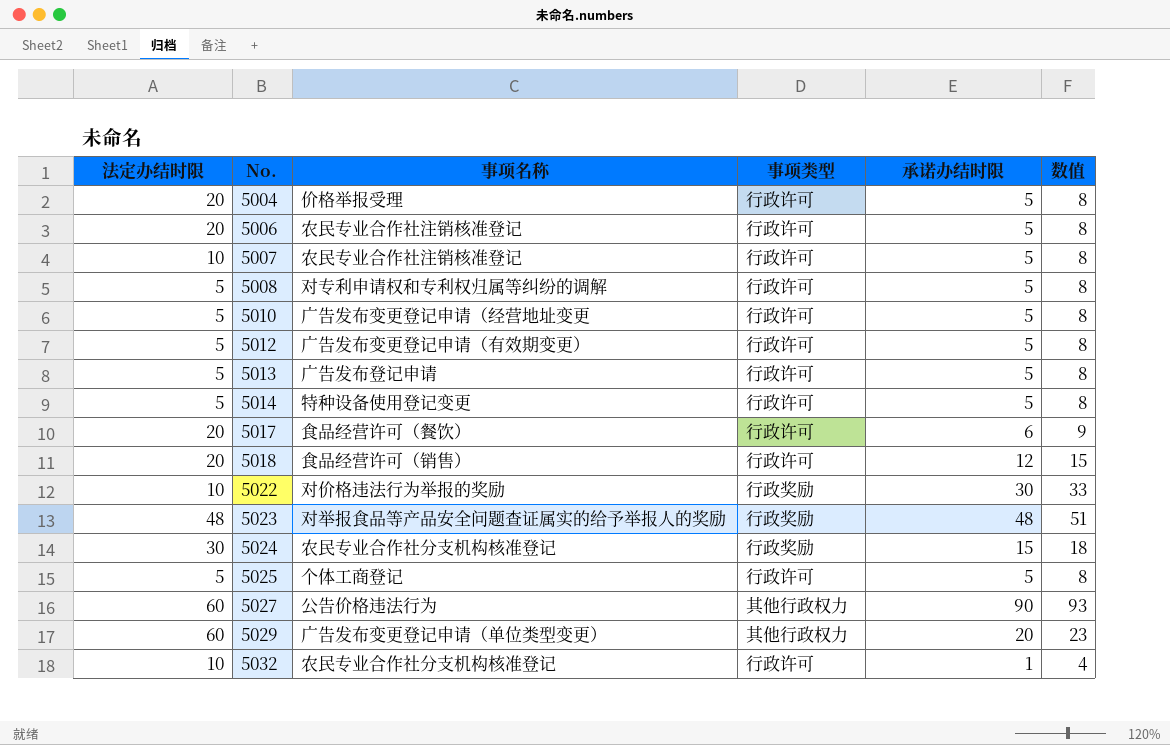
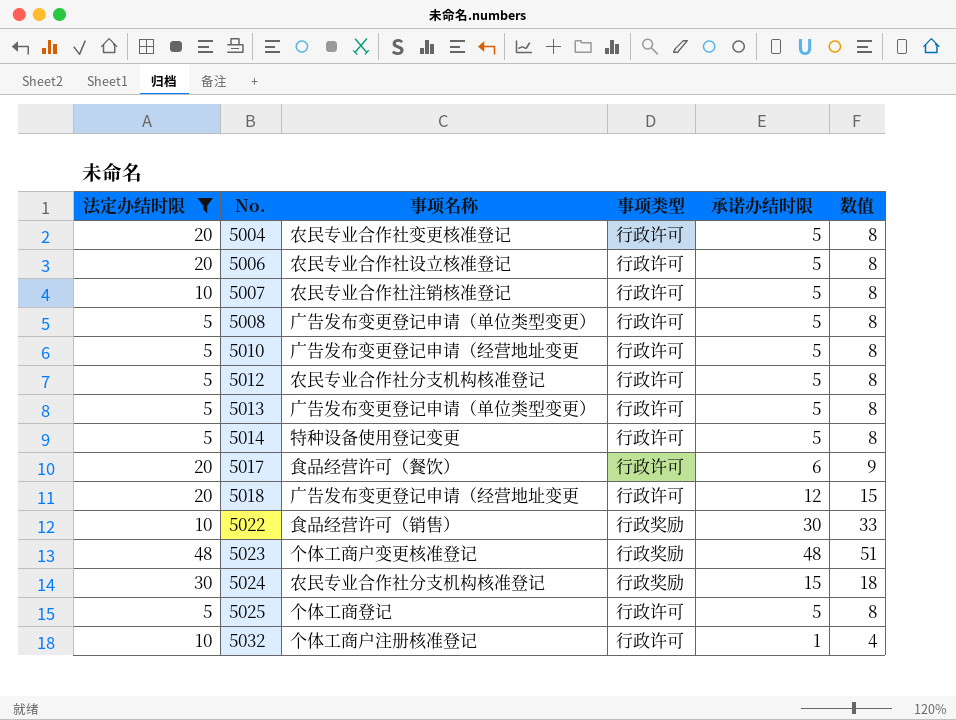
filter: none -> 法定办结时限 != 60
5004 | 事项名称: 价格举报受理 -> 农民专业合作社变更核准登记
5006 | 事项名称: 农民专业合作社注销核准登记 -> 农民专业合作社设立核准登记
5008 | 事项名称: 对专利申请权和专利权归属等纠纷的调解 -> 广告发布变更登记申请（单位类型变更）
5012 | 事项名称: 广告发布变更登记申请（有效期变更） -> 农民专业合作社分支机构核准登记
5013 | 事项名称: 广告发布登记申请 -> 广告发布变更登记申请（单位类型变更）
5018 | 事项名称: 食品经营许可（销售） -> 广告发布变更登记申请（经营地址变更
5022 | 事项名称: 对价格违法行为举报的奖励 -> 食品经营许可（销售）
5023 | 事项名称: 对举报食品等产品安全问题查证属实的给予举报人的奖励 -> 个体工商户变更核准登记
5032 | 事项名称: 农民专业合作社分支机构核准登记 -> 个体工商户注册核准登记

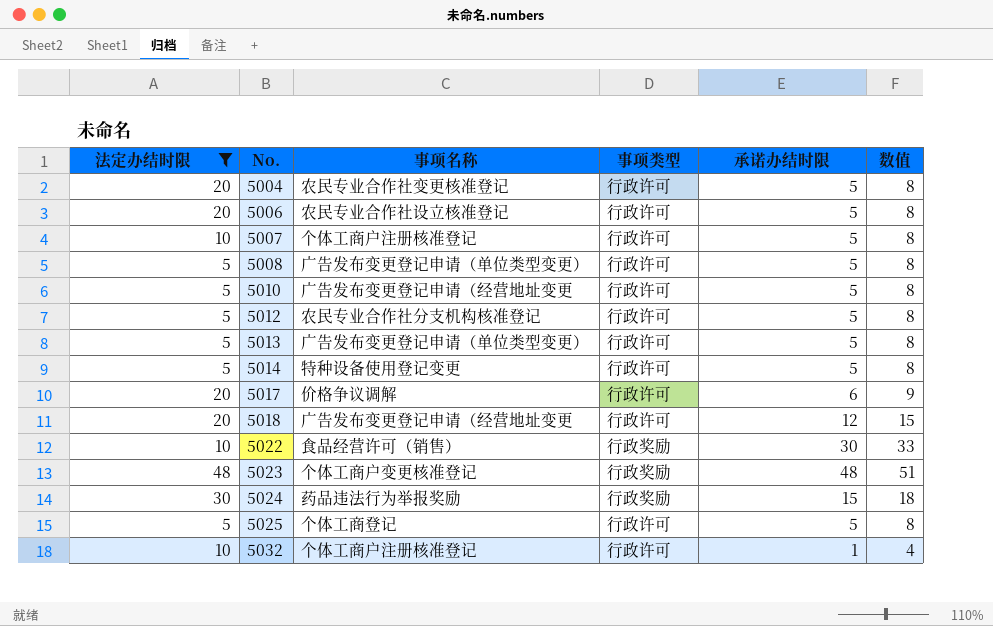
5007 | 事项名称: 农民专业合作社注销核准登记 -> 个体工商户注册核准登记
5017 | 事项名称: 食品经营许可（餐饮） -> 价格争议调解
5024 | 事项名称: 农民专业合作社分支机构核准登记 -> 药品违法行为举报奖励

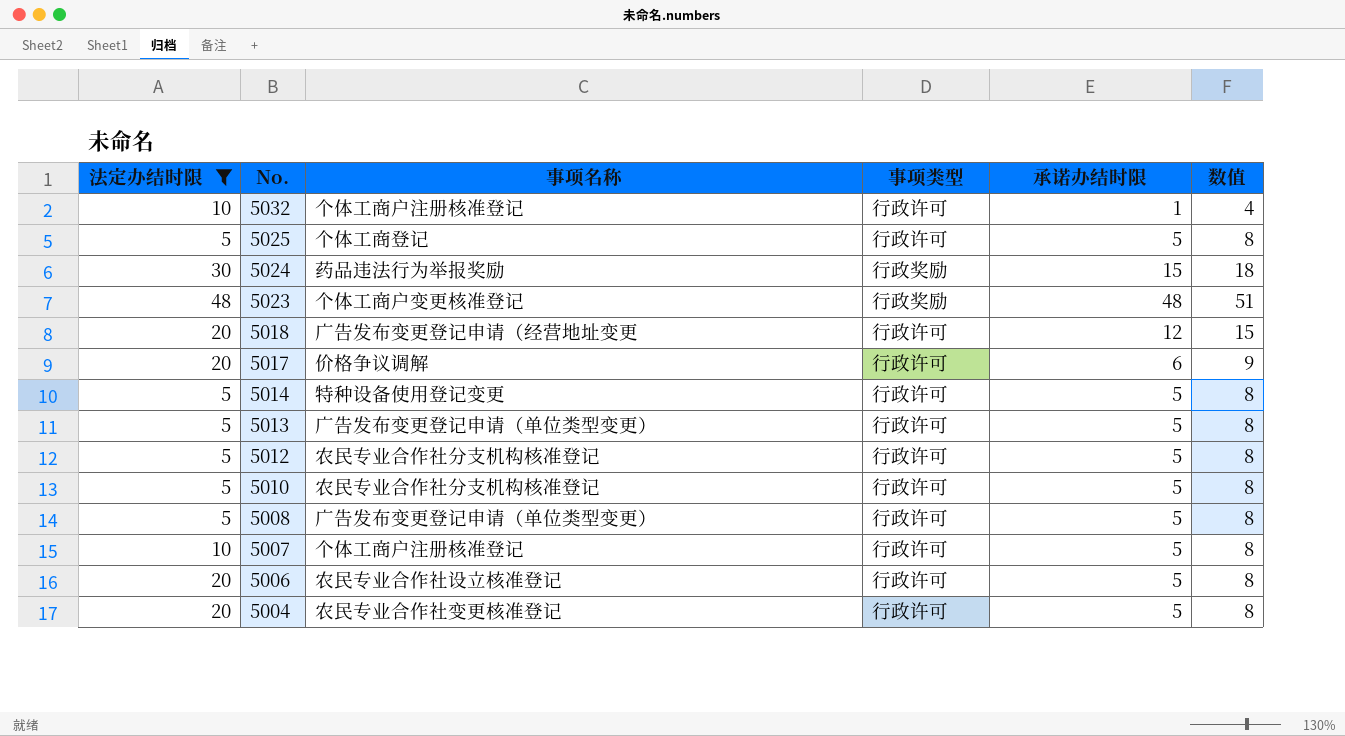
row order: No. ascending -> No. descending
row 5022: 10 | 食品经营许可（销售） | 行政奖励 | 30 | 33 -> none
5010 | 事项名称: 广告发布变更登记申请（经营地址变更 -> 农民专业合作社分支机构核准登记

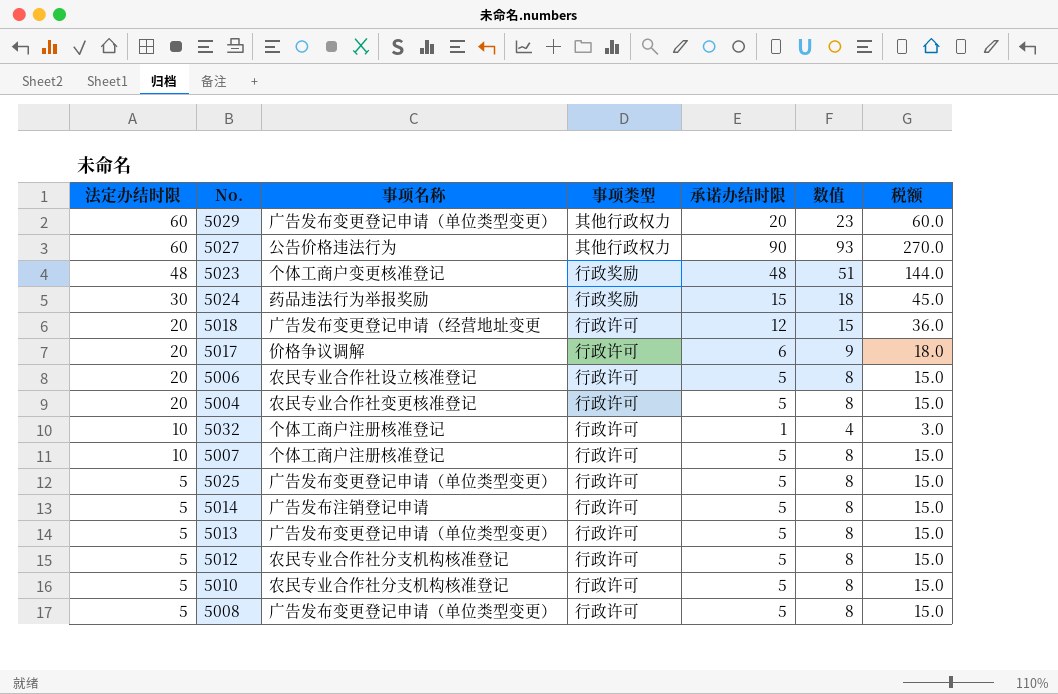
filter: 法定办结时限 != 60 -> none
row order: No. descending -> 法定办结时限 descending
column 税额 | formula: none -> [承诺办结时限] * 3
5025 | 事项名称: 个体工商登记 -> 广告发布变更登记申请（单位类型变更）
5014 | 事项名称: 特种设备使用登记变更 -> 广告发布注销登记申请

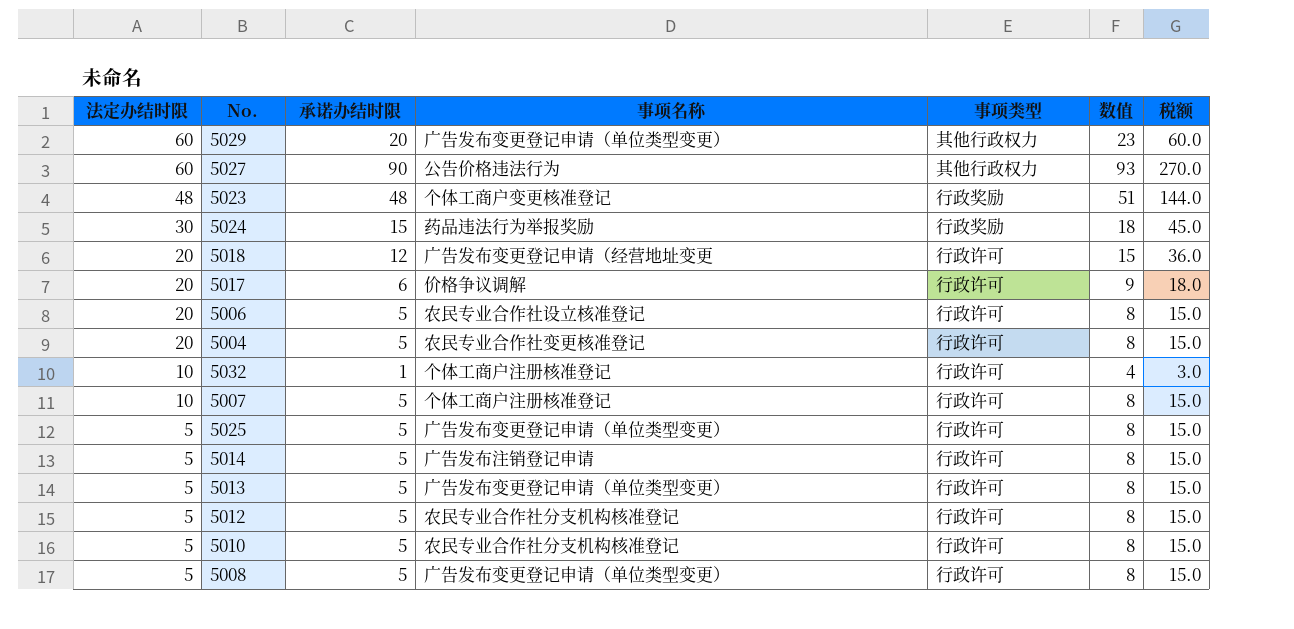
column 承诺办结时限 | position: 5 -> 3

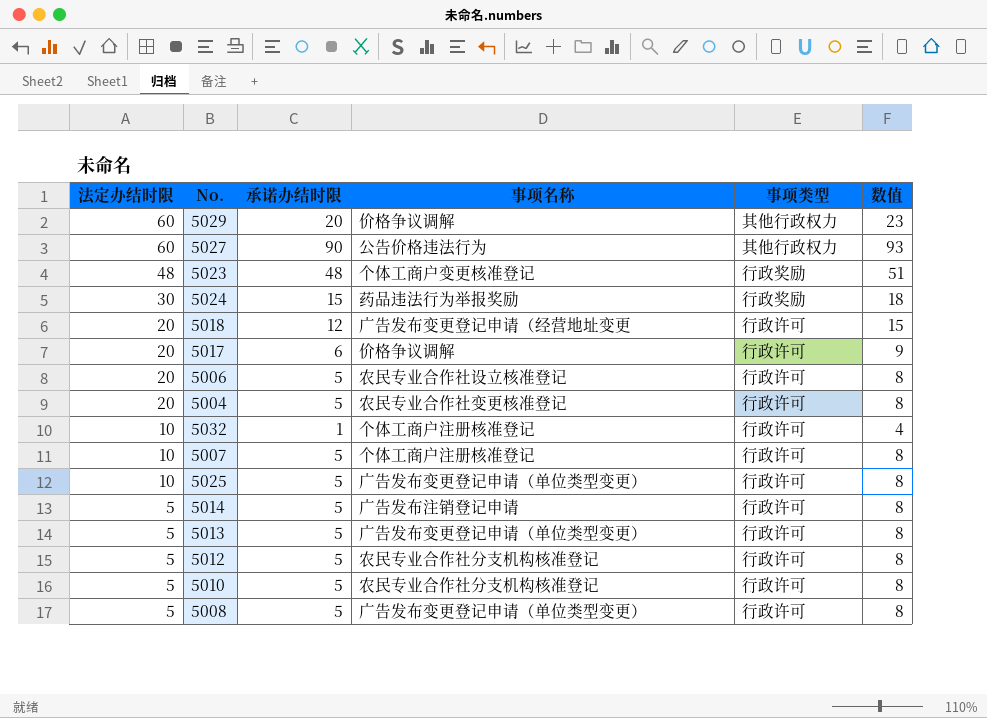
column 税额 | formula: [承诺办结时限] * 3 -> none
5029 | 事项名称: 广告发布变更登记申请（单位类型变更） -> 价格争议调解
5025 | 法定办结时限: 5 -> 10

